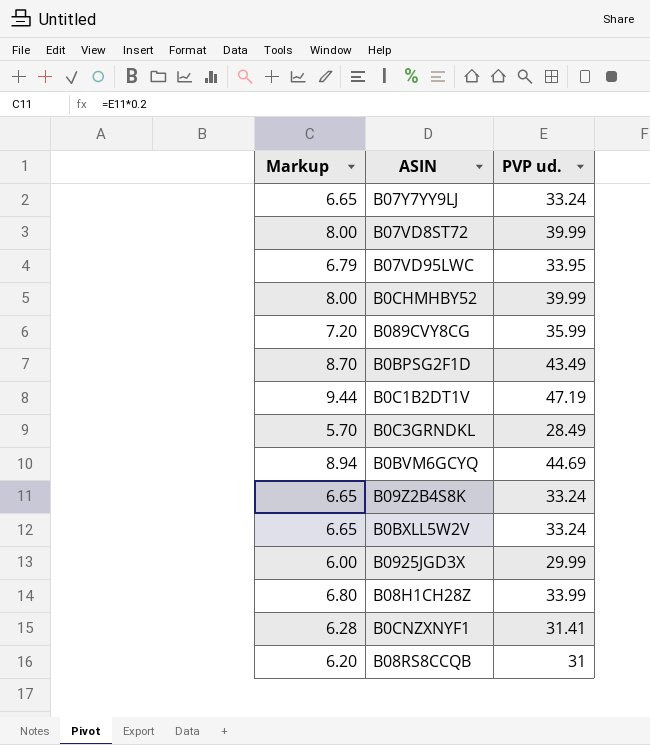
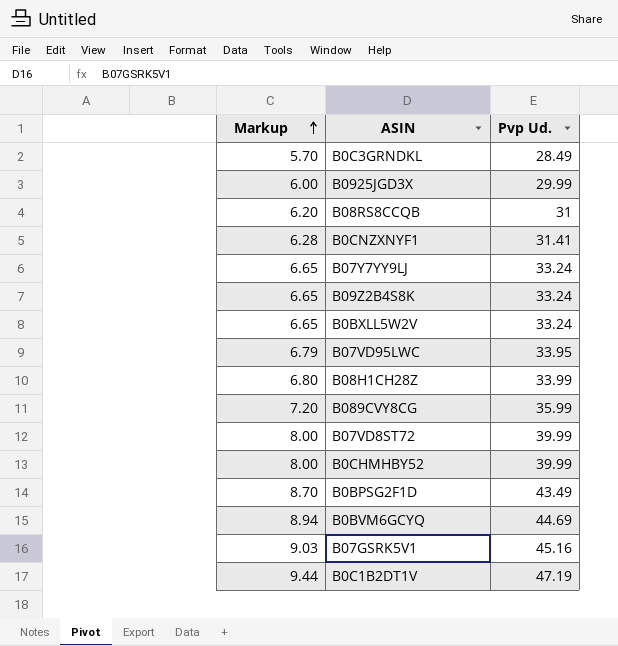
row order: none -> Markup ascending
column name: PVP ud. -> Pvp Ud.
row B07GSRK5V1: none -> 9.03 | 45.16

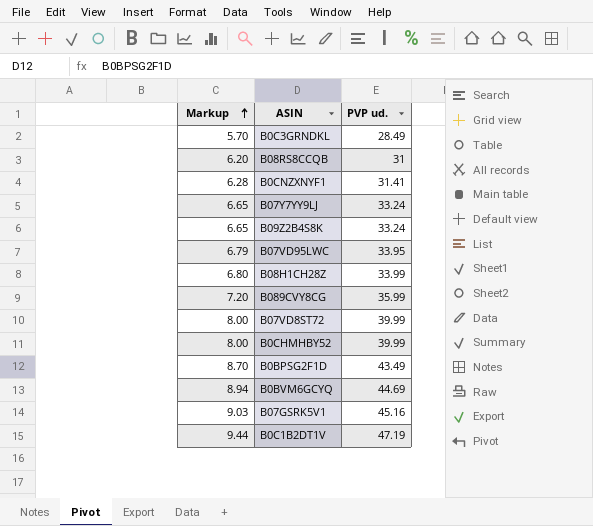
column name: Pvp Ud. -> PVP ud.
row B0925JGD3X: 6.00 | 29.99 -> none
row B0BXLL5W2V: 6.65 | 33.24 -> none

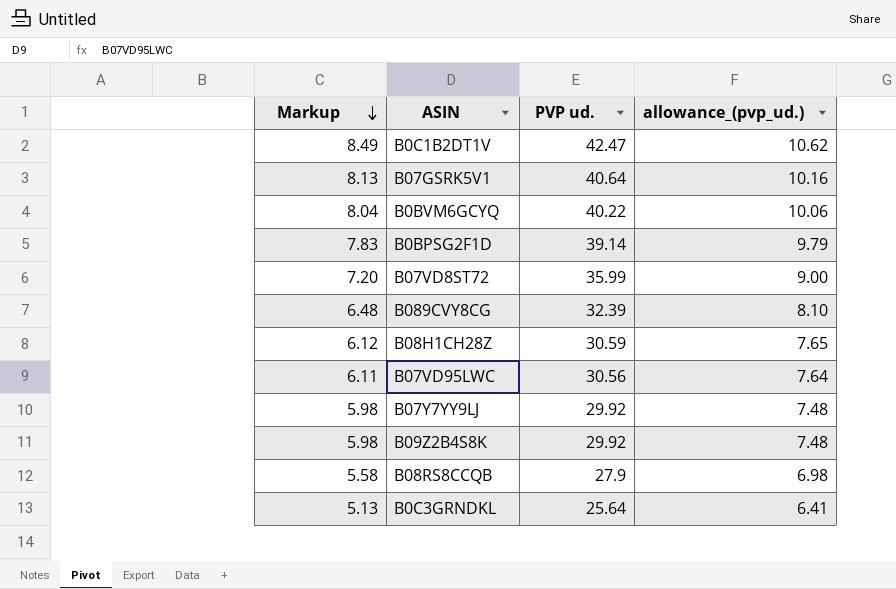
row order: Markup ascending -> Markup descending
column allowance_(pvp_ud.) | formula: none -> [PVP ud.] * 0.25
row B0CNZXNYF1: 6.28 | 31.41 -> none
row B0CHMHBY52: 8.00 | 39.99 -> none
B0C1B2DT1V | Markup: 9.44 -> 8.49
B0C1B2DT1V | PVP ud.: 47.19 -> 42.47
B07GSRK5V1 | Markup: 9.03 -> 8.13
B07GSRK5V1 | PVP ud.: 45.16 -> 40.64
B0BVM6GCYQ | Markup: 8.94 -> 8.04
B0BVM6GCYQ | PVP ud.: 44.69 -> 40.22
B0BPSG2F1D | Markup: 8.70 -> 7.83
B0BPSG2F1D | PVP ud.: 43.49 -> 39.14
B07VD8ST72 | Markup: 8.00 -> 7.20
B07VD8ST72 | PVP ud.: 39.99 -> 35.99
B089CVY8CG | Markup: 7.20 -> 6.48
B089CVY8CG | PVP ud.: 35.99 -> 32.39
B08H1CH28Z | Markup: 6.80 -> 6.12
B08H1CH28Z | PVP ud.: 33.99 -> 30.59
B07VD95LWC | Markup: 6.79 -> 6.11
B07VD95LWC | PVP ud.: 33.95 -> 30.56
B07Y7YY9LJ | Markup: 6.65 -> 5.98
B07Y7YY9LJ | PVP ud.: 33.24 -> 29.92
B09Z2B4S8K | Markup: 6.65 -> 5.98
B09Z2B4S8K | PVP ud.: 33.24 -> 29.92
B08RS8CCQB | Markup: 6.20 -> 5.58
B08RS8CCQB | PVP ud.: 31 -> 27.9
B0C3GRNDKL | Markup: 5.70 -> 5.13
B0C3GRNDKL | PVP ud.: 28.49 -> 25.64

